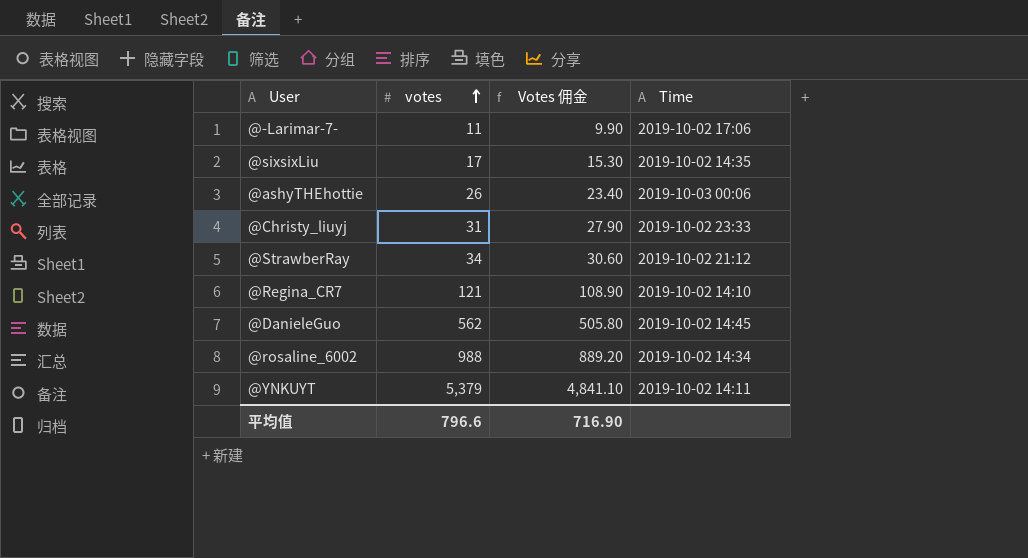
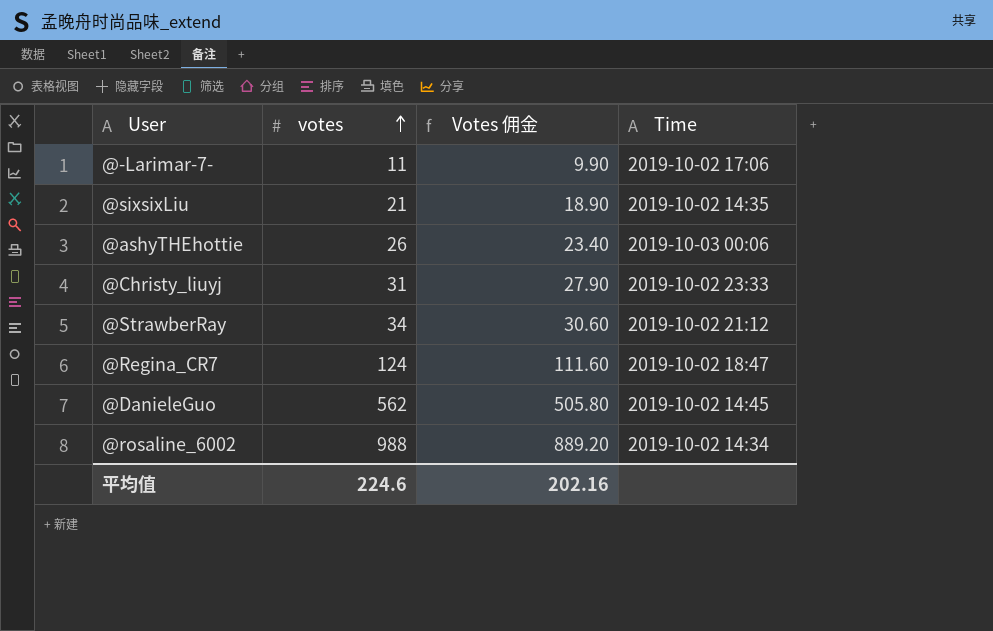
row @YNKUYT: 5,379 | 4,841.10 | 2019-10-02 14:11 -> none
@sixsixLiu | votes: 17 -> 21
@sixsixLiu | Votes 佣金: 15.30 -> 18.90
@Regina_CR7 | votes: 121 -> 124
@Regina_CR7 | Votes 佣金: 108.90 -> 111.60
@Regina_CR7 | Time: 2019-10-02 14:10 -> 2019-10-02 18:47
平均值 | votes: 796.6 -> 224.6
平均值 | Votes 佣金: 716.90 -> 202.16

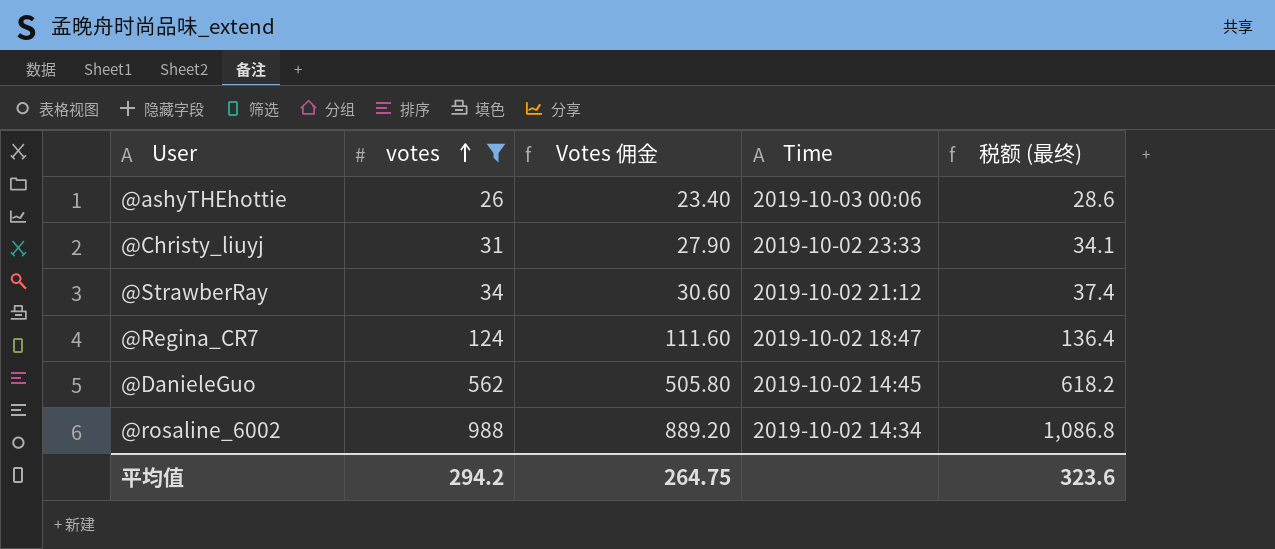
filter: none -> votes >= 26
column 税额 (最终) | formula: none -> [votes] * 1.1
平均值 | votes: 224.6 -> 294.2
平均值 | Votes 佣金: 202.16 -> 264.75

